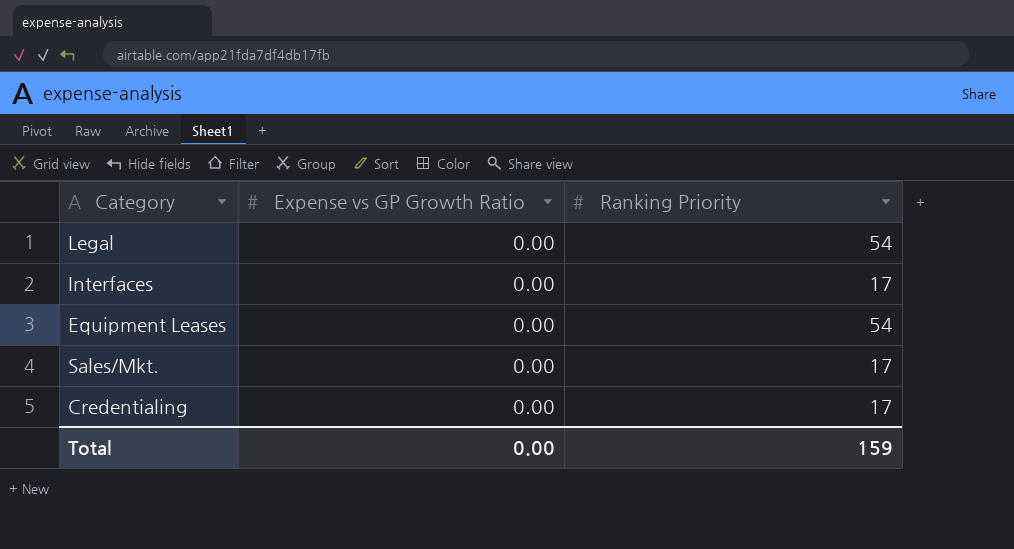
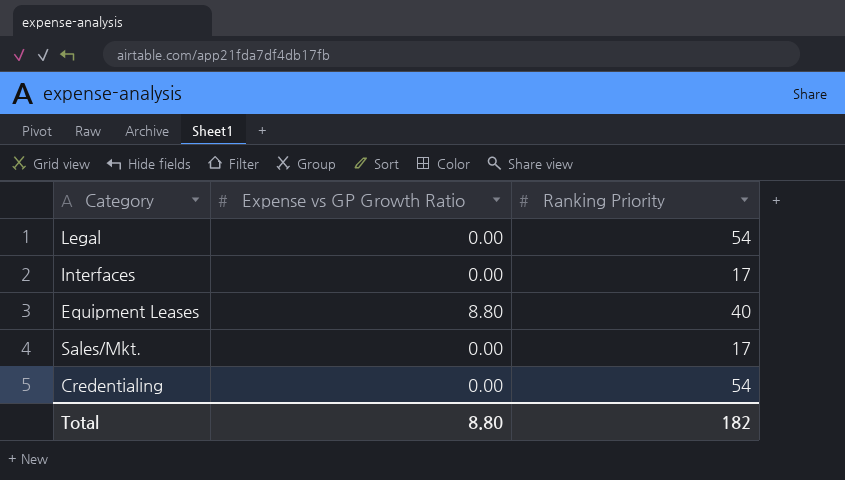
Equipment Leases | Expense vs GP Growth Ratio: 0.00 -> 8.80
Equipment Leases | Ranking Priority: 54 -> 40
Credentialing | Ranking Priority: 17 -> 54
Total | Expense vs GP Growth Ratio: 0.00 -> 8.80
Total | Ranking Priority: 159 -> 182

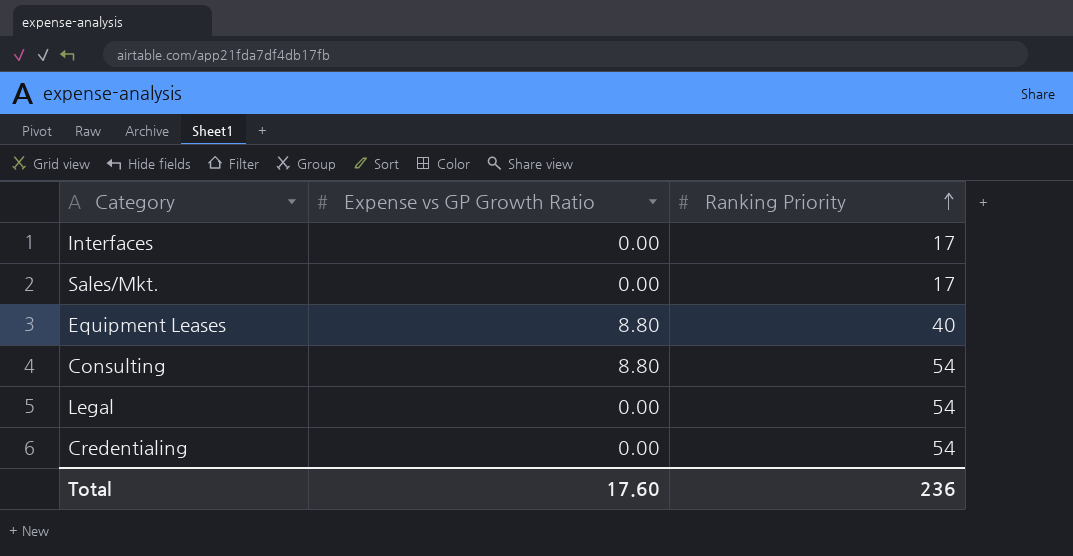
row order: none -> Ranking Priority ascending
row Consulting: none -> 8.80 | 54
Total | Expense vs GP Growth Ratio: 8.80 -> 17.60
Total | Ranking Priority: 182 -> 236

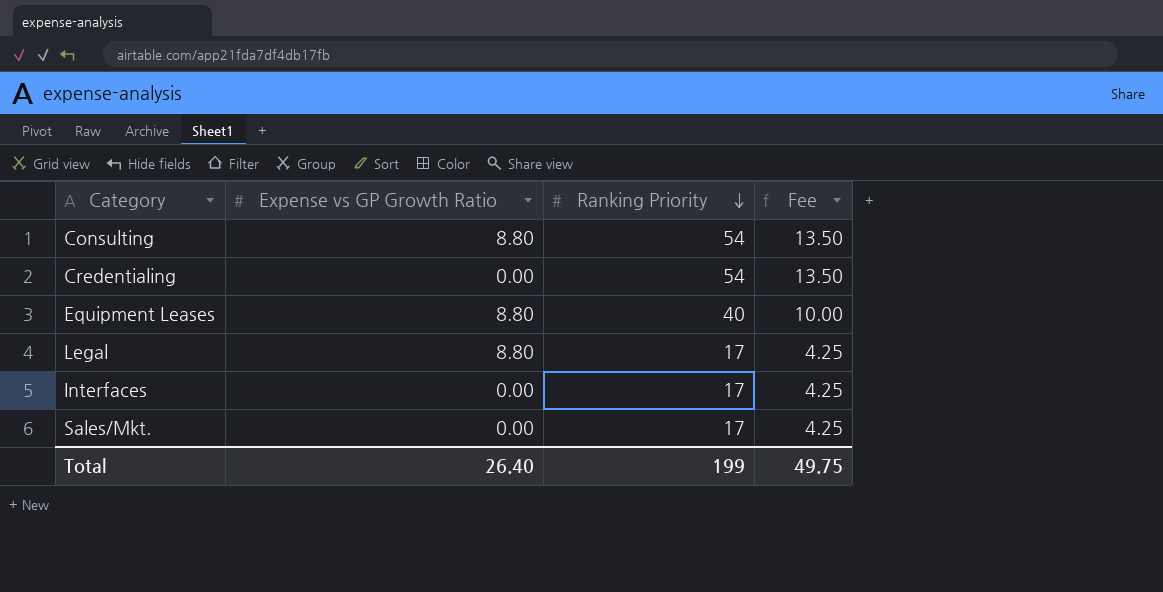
row order: Ranking Priority ascending -> Ranking Priority descending
column Fee | formula: none -> [Ranking Priority] * 0.25
Legal | Expense vs GP Growth Ratio: 0.00 -> 8.80
Legal | Ranking Priority: 54 -> 17
Total | Expense vs GP Growth Ratio: 17.60 -> 26.40
Total | Ranking Priority: 236 -> 199

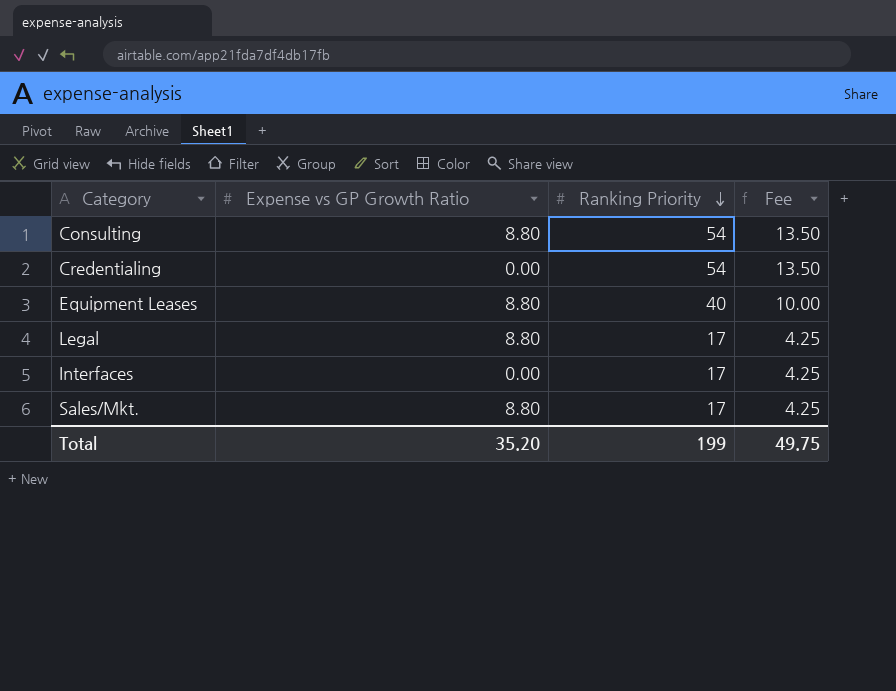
Sales/Mkt. | Expense vs GP Growth Ratio: 0.00 -> 8.80
Total | Expense vs GP Growth Ratio: 26.40 -> 35.20

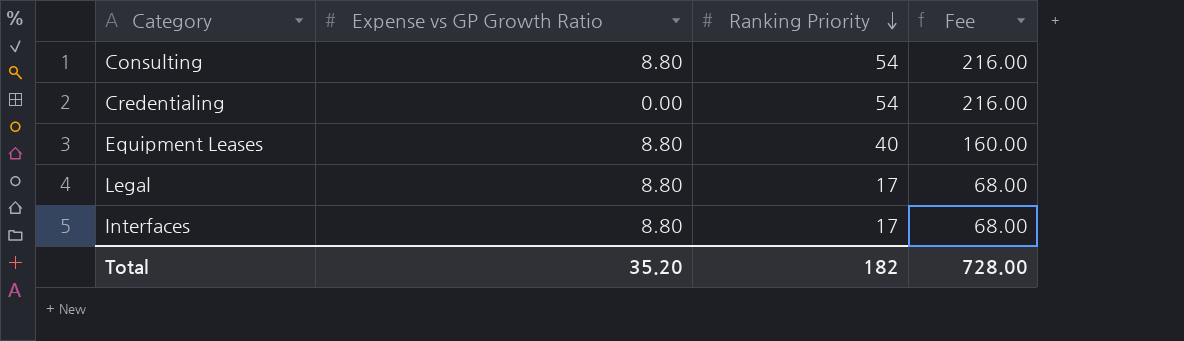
column Fee | formula: [Ranking Priority] * 0.25 -> [Ranking Priority] * 4
row Sales/Mkt.: 8.80 | 17 | 4.25 -> none
Interfaces | Expense vs GP Growth Ratio: 0.00 -> 8.80
Total | Ranking Priority: 199 -> 182
Total | Fee: 49.75 -> 728.00

